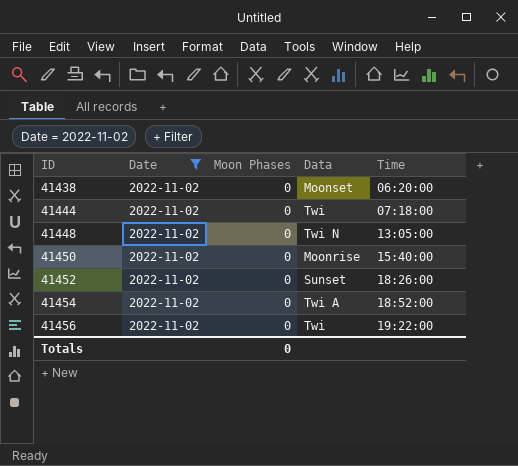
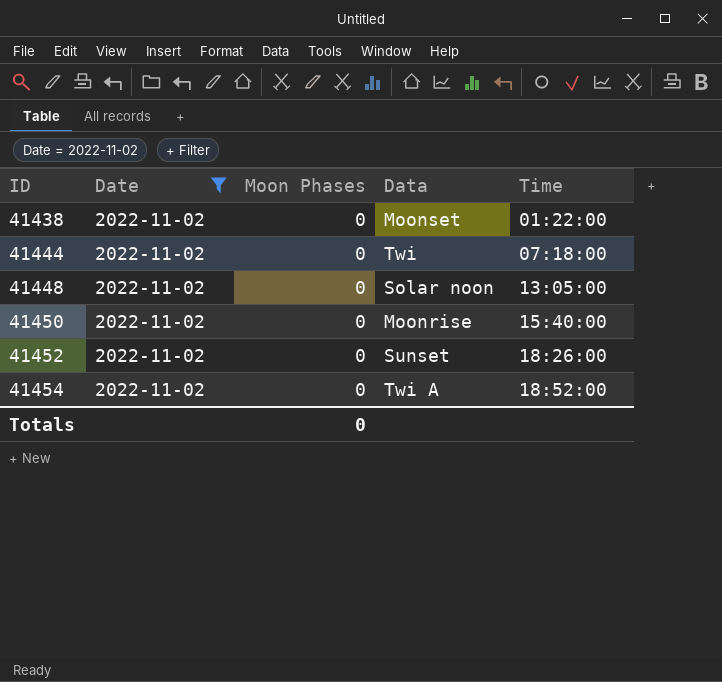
row 41456: 2022-11-02 | 0 | Twi | 19:22:00 -> none
41438 | Time: 06:20:00 -> 01:22:00
41448 | Data: Twi N -> Solar noon

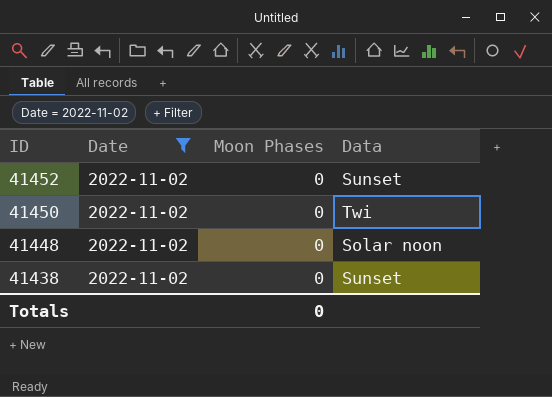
row order: ID ascending -> ID descending
column Time | position: 5 -> none
row 41444: 2022-11-02 | 0 | Twi | 07:18:00 -> none
row 41454: 2022-11-02 | 0 | Twi A | 18:52:00 -> none
41450 | Data: Moonrise -> Twi
41438 | Data: Moonset -> Sunset

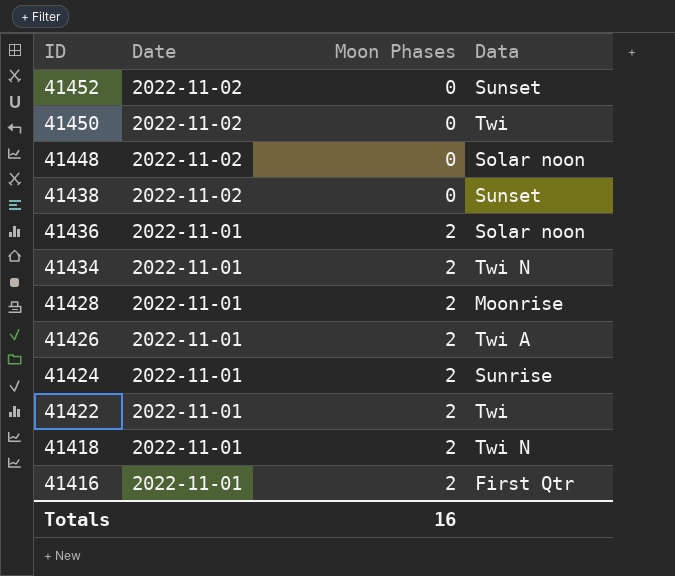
filter: Date = 2022-11-02 -> none
Totals | Moon Phases: 0 -> 16

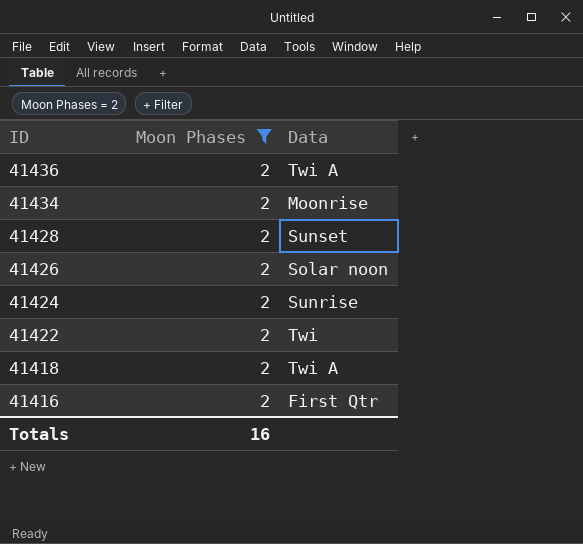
filter: none -> Moon Phases = 2
column Date | position: 2 -> none
41436 | Data: Solar noon -> Twi A
41434 | Data: Twi N -> Moonrise
41428 | Data: Moonrise -> Sunset
41426 | Data: Twi A -> Solar noon
41418 | Data: Twi N -> Twi A

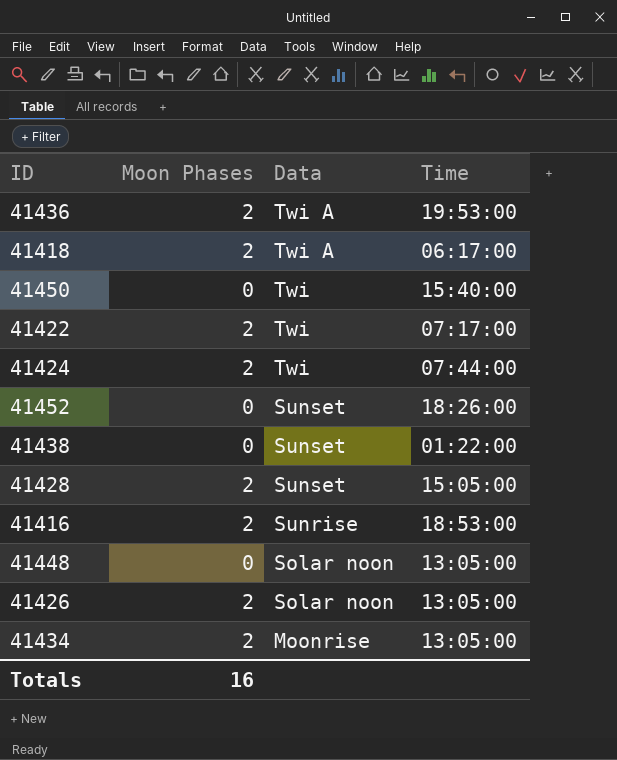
filter: Moon Phases = 2 -> none
row order: ID descending -> Data descending
column Time | position: none -> 4
41424 | Data: Sunrise -> Twi
41416 | Data: First Qtr -> Sunrise

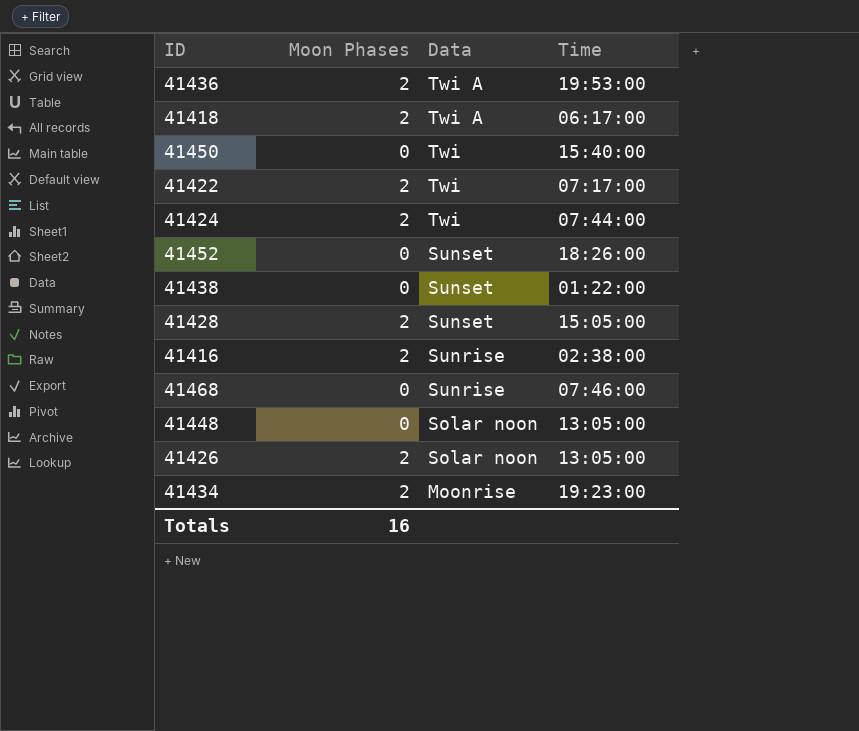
41416 | Time: 18:53:00 -> 02:38:00
row 41468: none -> 0 | Sunrise | 07:46:00
41434 | Time: 13:05:00 -> 19:23:00

